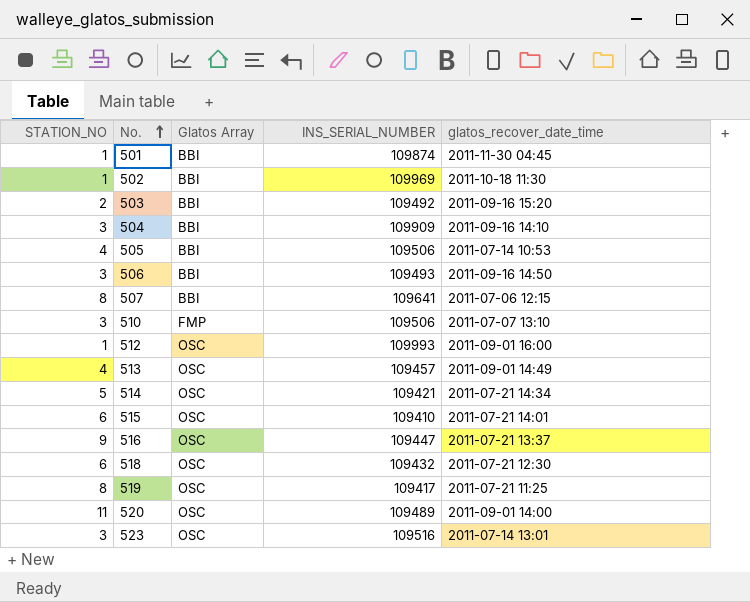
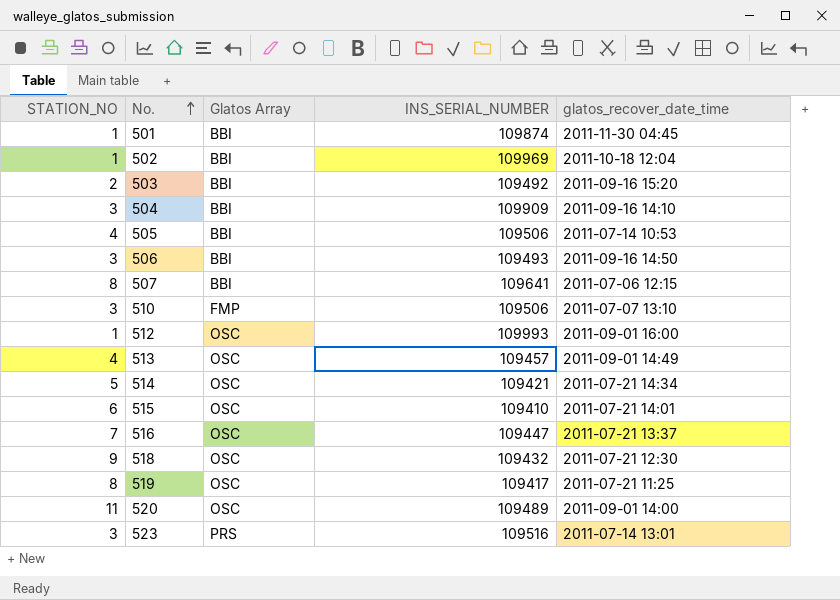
502 | glatos_recover_date_time: 2011-10-18 11:30 -> 2011-10-18 12:04
516 | STATION_NO: 9 -> 7
518 | STATION_NO: 6 -> 9
523 | Glatos Array: OSC -> PRS

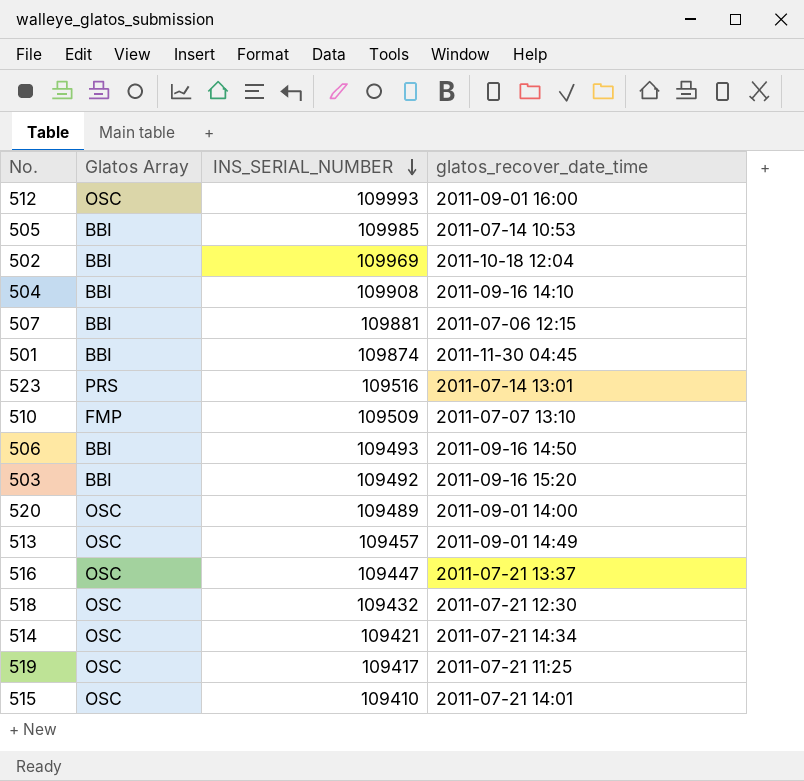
row order: No. ascending -> INS_SERIAL_NUMBER descending
column STATION_NO | position: 1 -> none
505 | INS_SERIAL_NUMBER: 109506 -> 109985
504 | INS_SERIAL_NUMBER: 109909 -> 109908
507 | INS_SERIAL_NUMBER: 109641 -> 109881
510 | INS_SERIAL_NUMBER: 109506 -> 109509

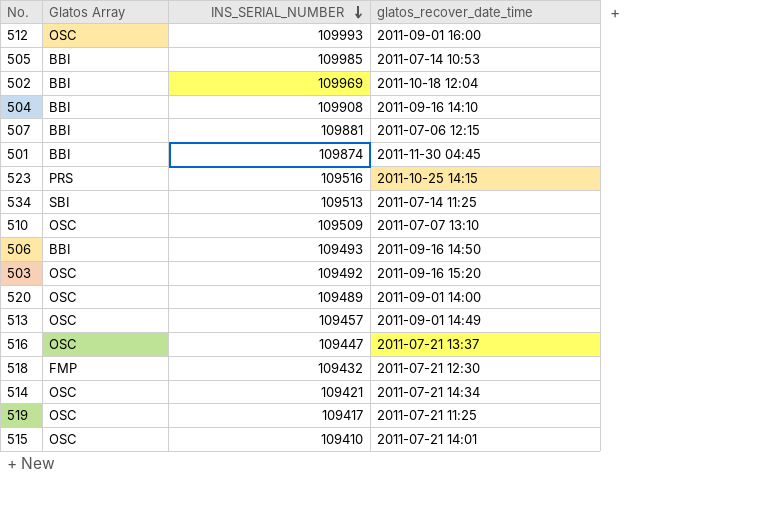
523 | glatos_recover_date_time: 2011-07-14 13:01 -> 2011-10-25 14:15
row 534: none -> SBI | 109513 | 2011-07-14 11:25
510 | Glatos Array: FMP -> OSC
503 | Glatos Array: BBI -> OSC
518 | Glatos Array: OSC -> FMP

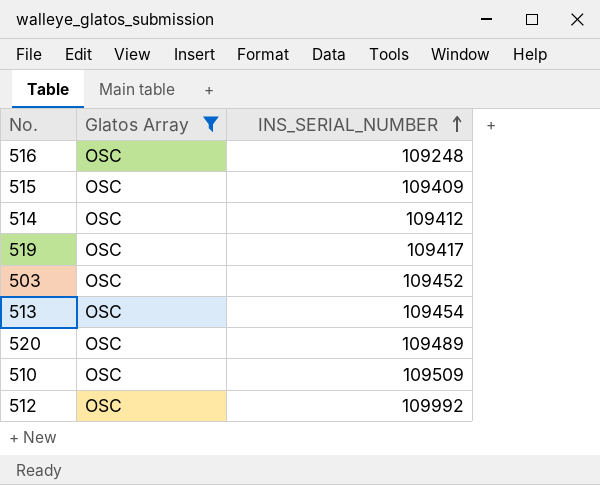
filter: none -> Glatos Array = OSC
row order: INS_SERIAL_NUMBER descending -> INS_SERIAL_NUMBER ascending
column glatos_recover_date_time | position: 4 -> none
516 | INS_SERIAL_NUMBER: 109447 -> 109248
515 | INS_SERIAL_NUMBER: 109410 -> 109409
514 | INS_SERIAL_NUMBER: 109421 -> 109412
503 | INS_SERIAL_NUMBER: 109492 -> 109452
513 | INS_SERIAL_NUMBER: 109457 -> 109454
512 | INS_SERIAL_NUMBER: 109993 -> 109992

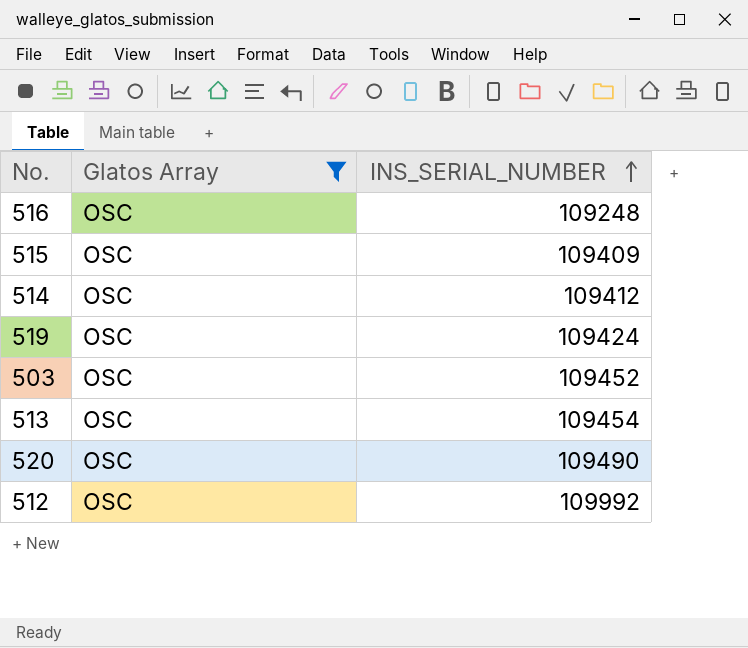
row 510: OSC | 109509 -> none
519 | INS_SERIAL_NUMBER: 109417 -> 109424
520 | INS_SERIAL_NUMBER: 109489 -> 109490

